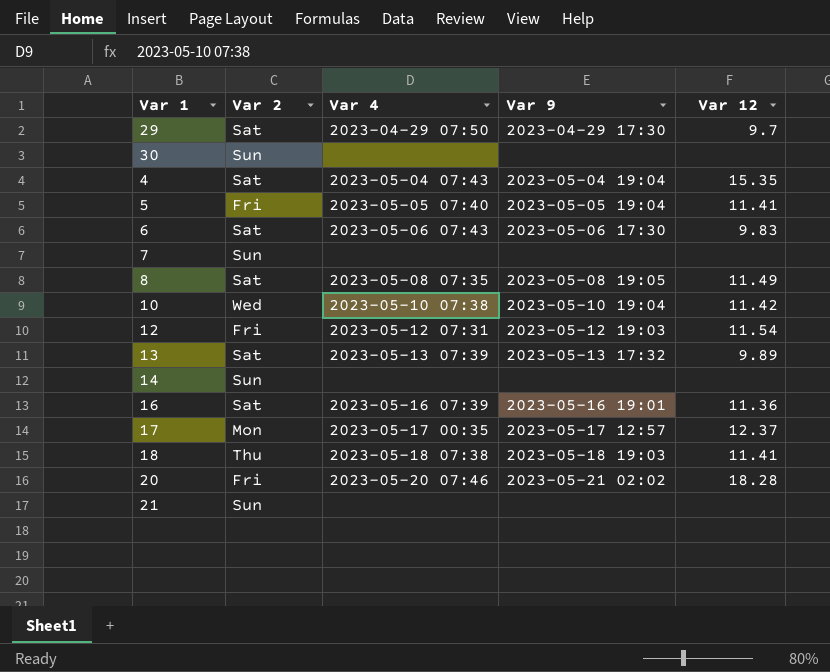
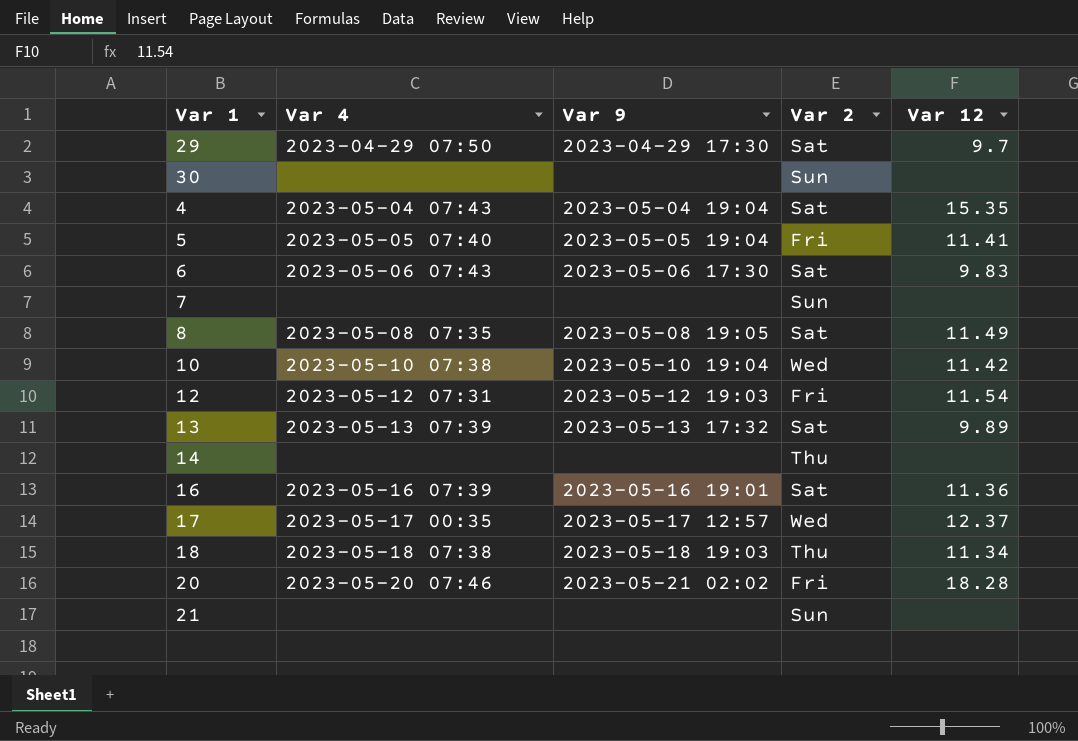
column Var 2 | position: 2 -> 4
14 | Var 2: Sun -> Thu
17 | Var 2: Mon -> Wed
18 | Var 12: 11.41 -> 11.34

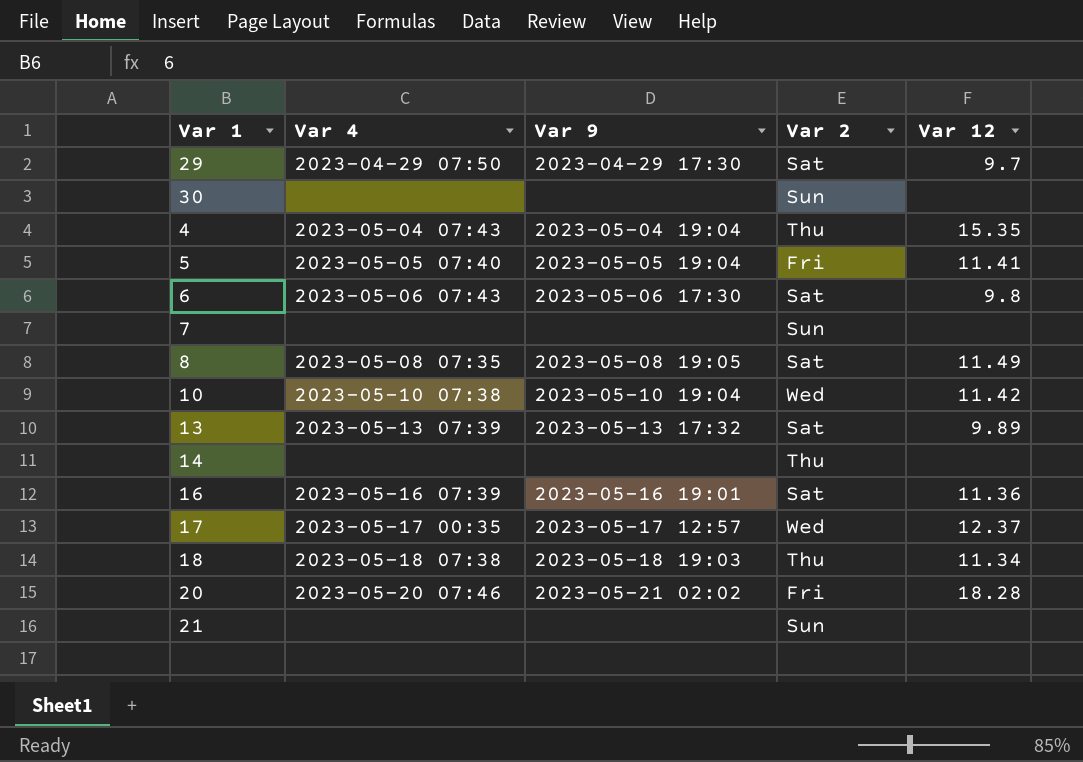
row 12: 2023-05-12 07:31 | 2023-05-12 19:03 | Fri | 11.54 -> none
4 | Var 2: Sat -> Thu
6 | Var 12: 9.83 -> 9.8

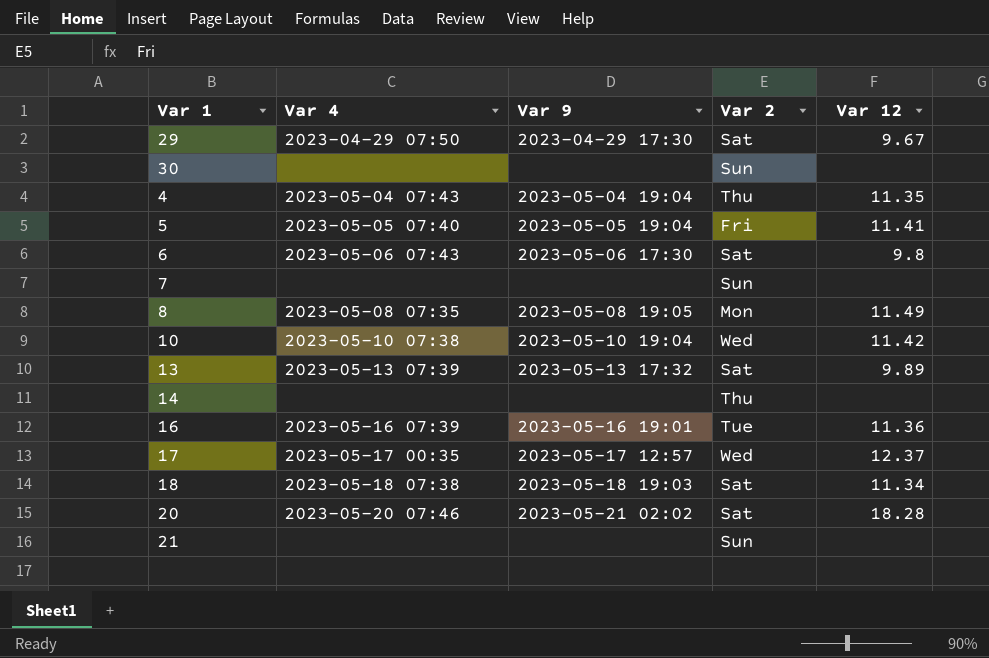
29 | Var 12: 9.7 -> 9.67
4 | Var 12: 15.35 -> 11.35
8 | Var 2: Sat -> Mon
16 | Var 2: Sat -> Tue
18 | Var 2: Thu -> Sat
20 | Var 2: Fri -> Sat

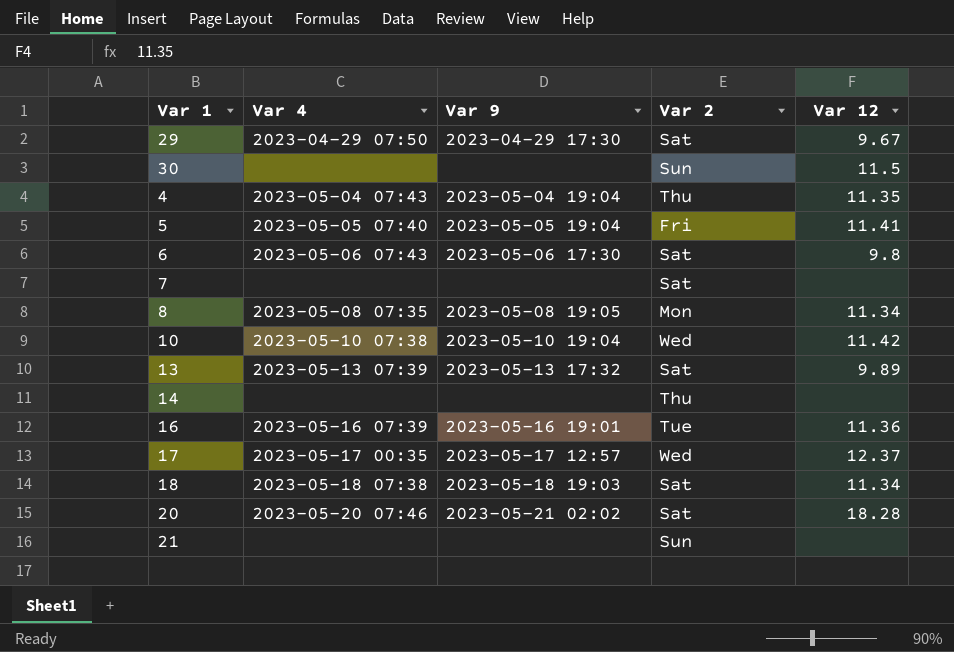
30 | Var 12: none -> 11.5
7 | Var 2: Sun -> Sat
8 | Var 12: 11.49 -> 11.34

